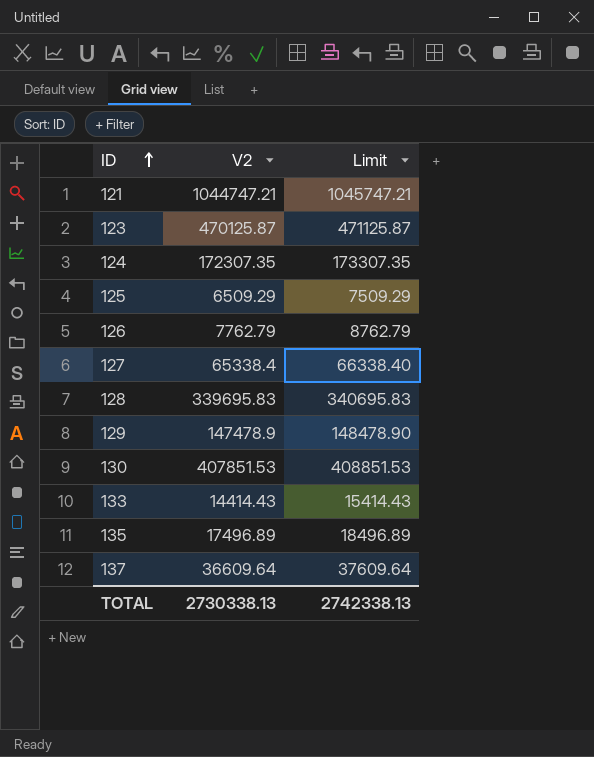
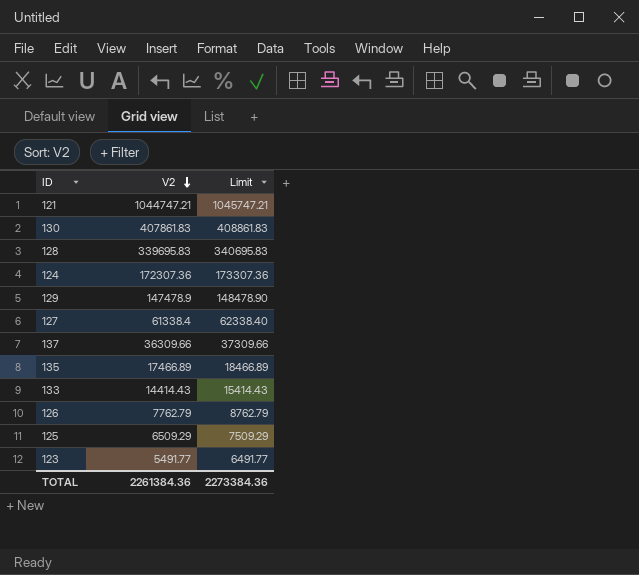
row order: ID ascending -> V2 descending
130 | V2: 407851.53 -> 407861.83
130 | Limit: 408851.53 -> 408861.83
124 | V2: 172307.35 -> 172307.36
124 | Limit: 173307.35 -> 173307.36
127 | V2: 65338.4 -> 61338.4
127 | Limit: 66338.40 -> 62338.40
137 | V2: 36609.64 -> 36309.66
137 | Limit: 37609.64 -> 37309.66
135 | V2: 17496.89 -> 17466.89
135 | Limit: 18496.89 -> 18466.89
123 | V2: 470125.87 -> 5491.77
123 | Limit: 471125.87 -> 6491.77
TOTAL | V2: 2730338.13 -> 2261384.36
TOTAL | Limit: 2742338.13 -> 2273384.36

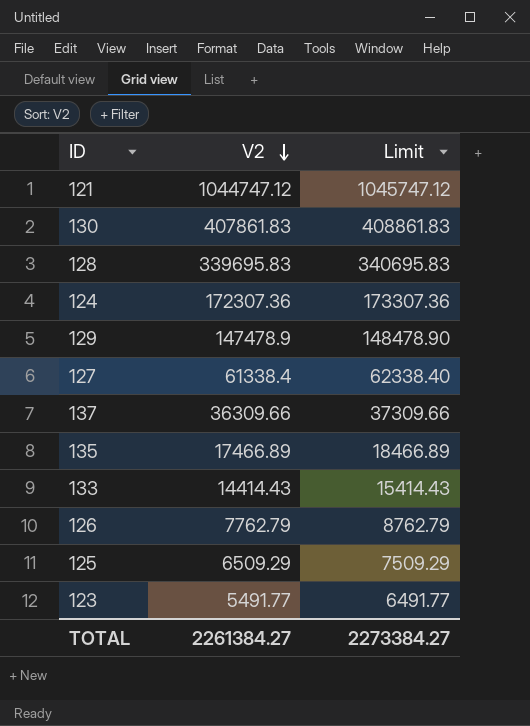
121 | V2: 1044747.21 -> 1044747.12
121 | Limit: 1045747.21 -> 1045747.12
TOTAL | V2: 2261384.36 -> 2261384.27
TOTAL | Limit: 2273384.36 -> 2273384.27

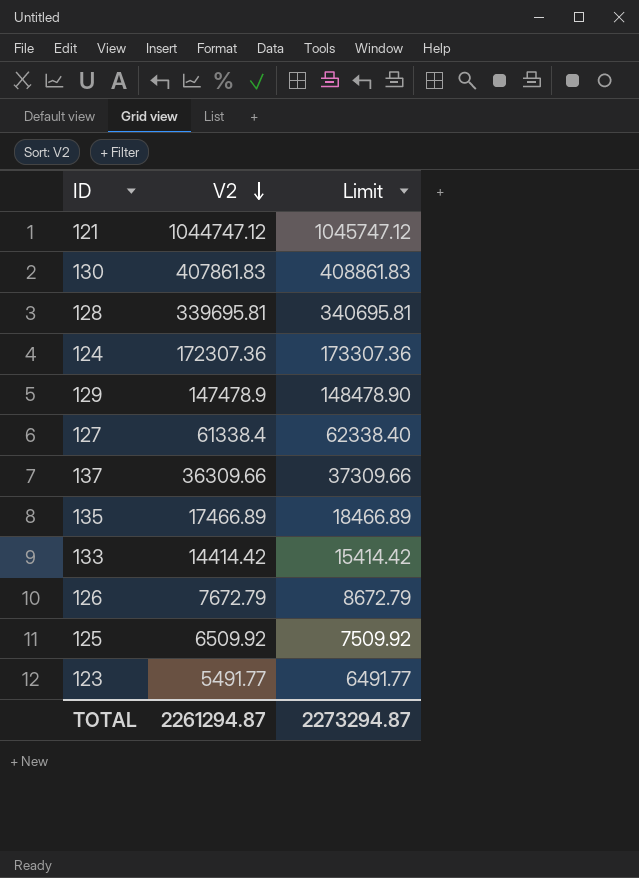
128 | V2: 339695.83 -> 339695.81
128 | Limit: 340695.83 -> 340695.81
133 | V2: 14414.43 -> 14414.42
133 | Limit: 15414.43 -> 15414.42
126 | V2: 7762.79 -> 7672.79
126 | Limit: 8762.79 -> 8672.79
125 | V2: 6509.29 -> 6509.92
125 | Limit: 7509.29 -> 7509.92
TOTAL | V2: 2261384.27 -> 2261294.87
TOTAL | Limit: 2273384.27 -> 2273294.87

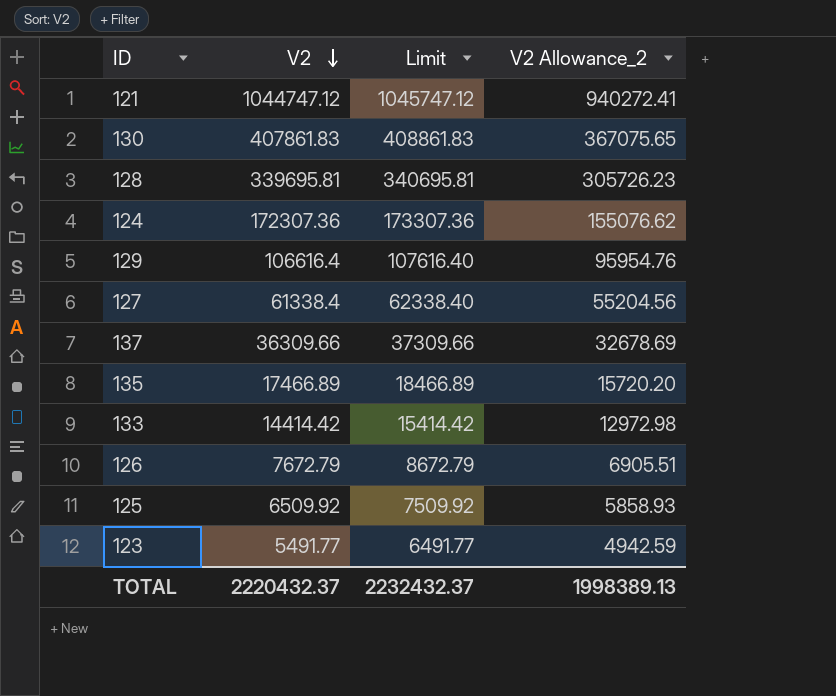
column V2 Allowance_2 | formula: none -> [V2] * 0.9
129 | V2: 147478.9 -> 106616.4
129 | Limit: 148478.90 -> 107616.40
TOTAL | V2: 2261294.87 -> 2220432.37
TOTAL | Limit: 2273294.87 -> 2232432.37

